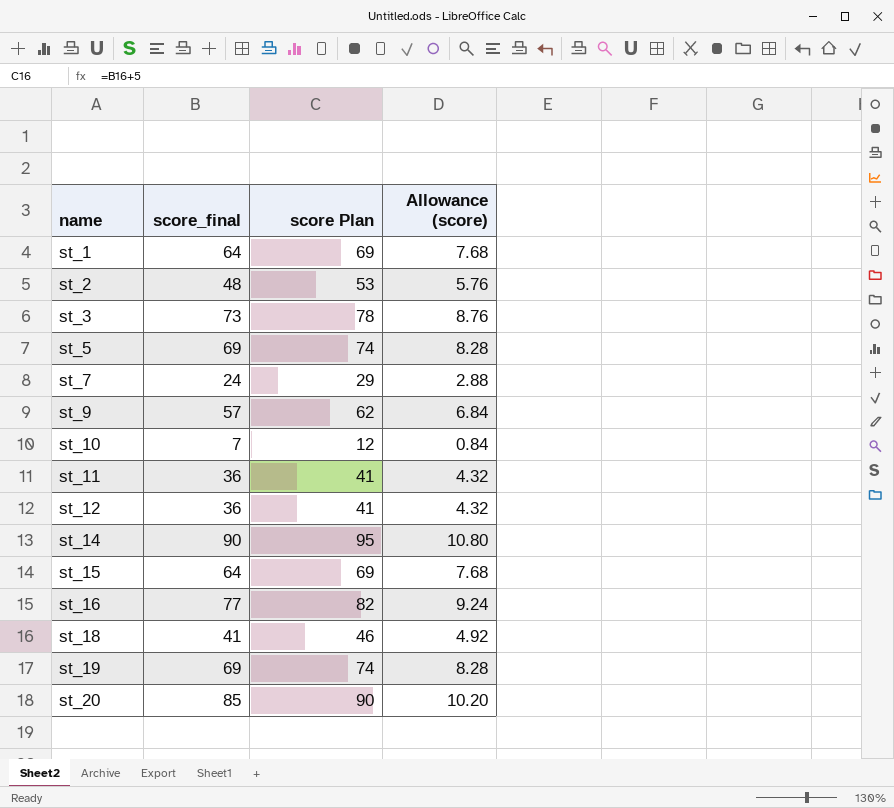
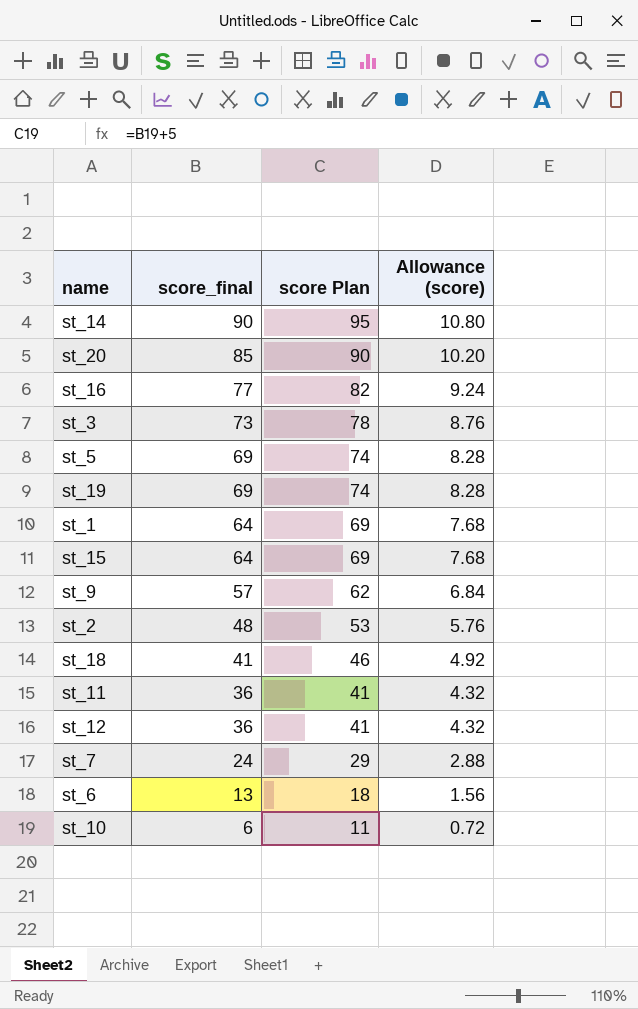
row order: name ascending -> score_final descending
row st_6: none -> 13 | 18 | 1.56
st_10 | score_final: 7 -> 6
st_10 | score Plan: 12 -> 11
st_10 | Allowance (score): 0.84 -> 0.72

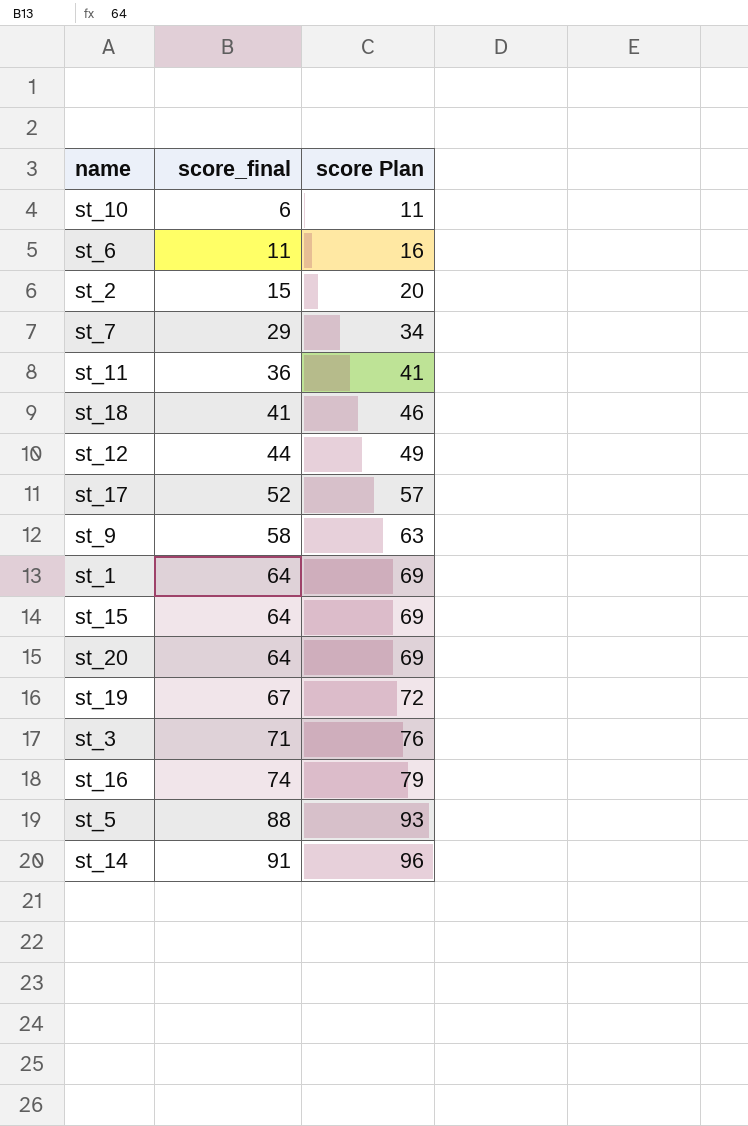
row order: score_final descending -> score_final ascending
column Allowance (score) | formula: [score_final] * 0.12 -> none
st_6 | score_final: 13 -> 11
st_6 | score Plan: 18 -> 16
st_2 | score_final: 48 -> 15
st_2 | score Plan: 53 -> 20
st_7 | score_final: 24 -> 29
st_7 | score Plan: 29 -> 34
st_12 | score_final: 36 -> 44
st_12 | score Plan: 41 -> 49
row st_17: none -> 52 | 57
st_9 | score_final: 57 -> 58
st_9 | score Plan: 62 -> 63
st_20 | score_final: 85 -> 64
st_20 | score Plan: 90 -> 69
st_19 | score_final: 69 -> 67
st_19 | score Plan: 74 -> 72
st_3 | score_final: 73 -> 71
st_3 | score Plan: 78 -> 76
st_16 | score_final: 77 -> 74
st_16 | score Plan: 82 -> 79
st_5 | score_final: 69 -> 88
st_5 | score Plan: 74 -> 93
st_14 | score_final: 90 -> 91
st_14 | score Plan: 95 -> 96

